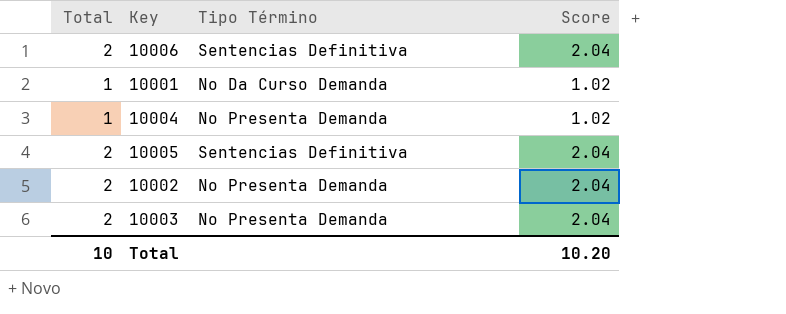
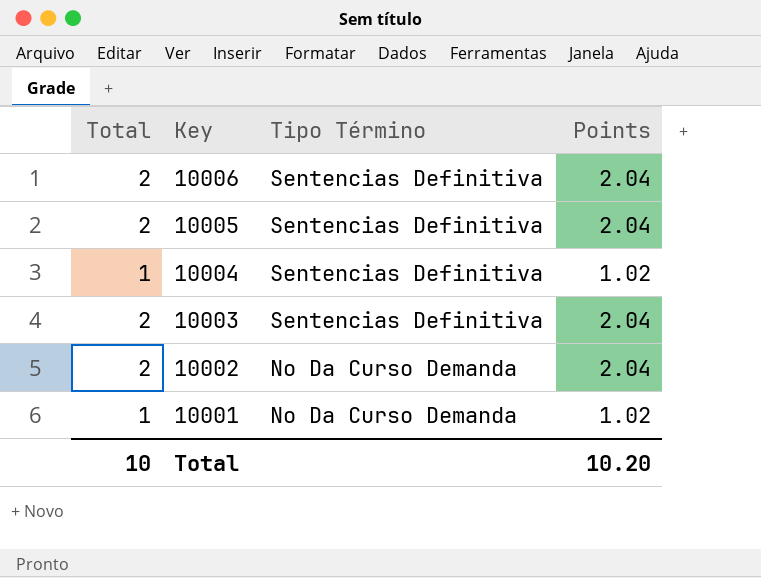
row order: none -> Key descending
column name: Score -> Points
10004 | Tipo Término: No Presenta Demanda -> Sentencias Definitiva
10003 | Tipo Término: No Presenta Demanda -> Sentencias Definitiva
10002 | Tipo Término: No Presenta Demanda -> No Da Curso Demanda

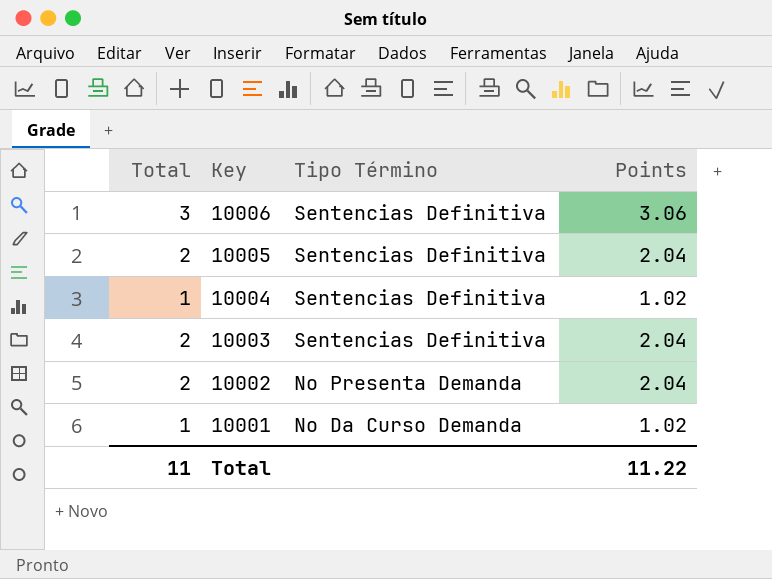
10006 | Total: 2 -> 3
10006 | Points: 2.04 -> 3.06
10002 | Tipo Término: No Da Curso Demanda -> No Presenta Demanda
Total | Total: 10 -> 11
Total | Points: 10.20 -> 11.22

